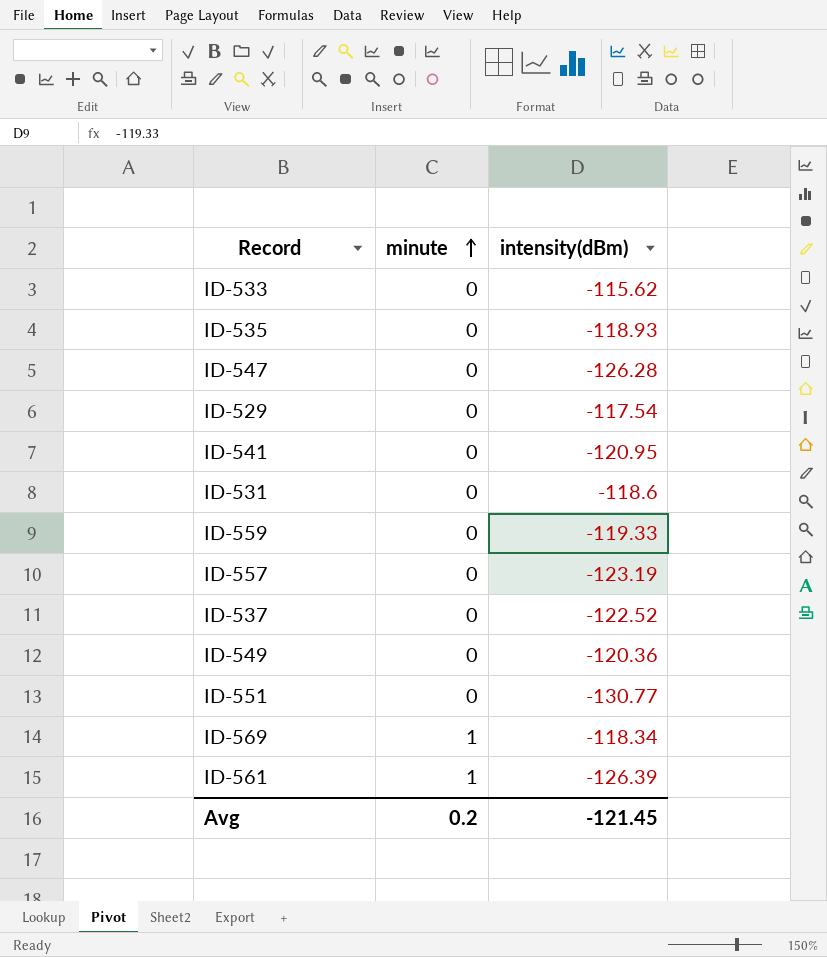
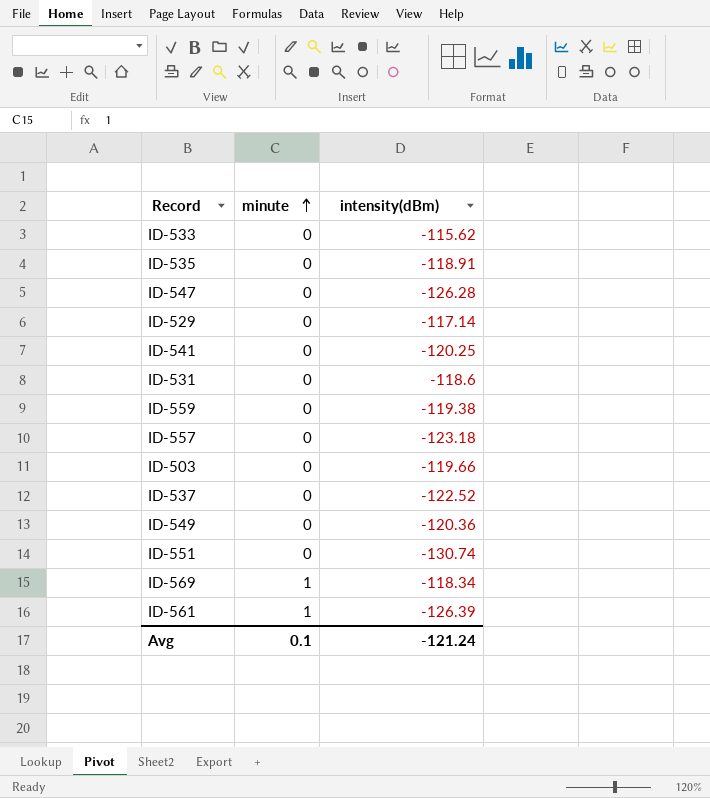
ID-535 | intensity(dBm): -118.93 -> -118.91
ID-529 | intensity(dBm): -117.54 -> -117.14
ID-541 | intensity(dBm): -120.95 -> -120.25
ID-559 | intensity(dBm): -119.33 -> -119.38
ID-557 | intensity(dBm): -123.19 -> -123.18
row ID-503: none -> 0 | -119.66
ID-551 | intensity(dBm): -130.77 -> -130.74
Avg | minute: 0.2 -> 0.1
Avg | intensity(dBm): -121.45 -> -121.24

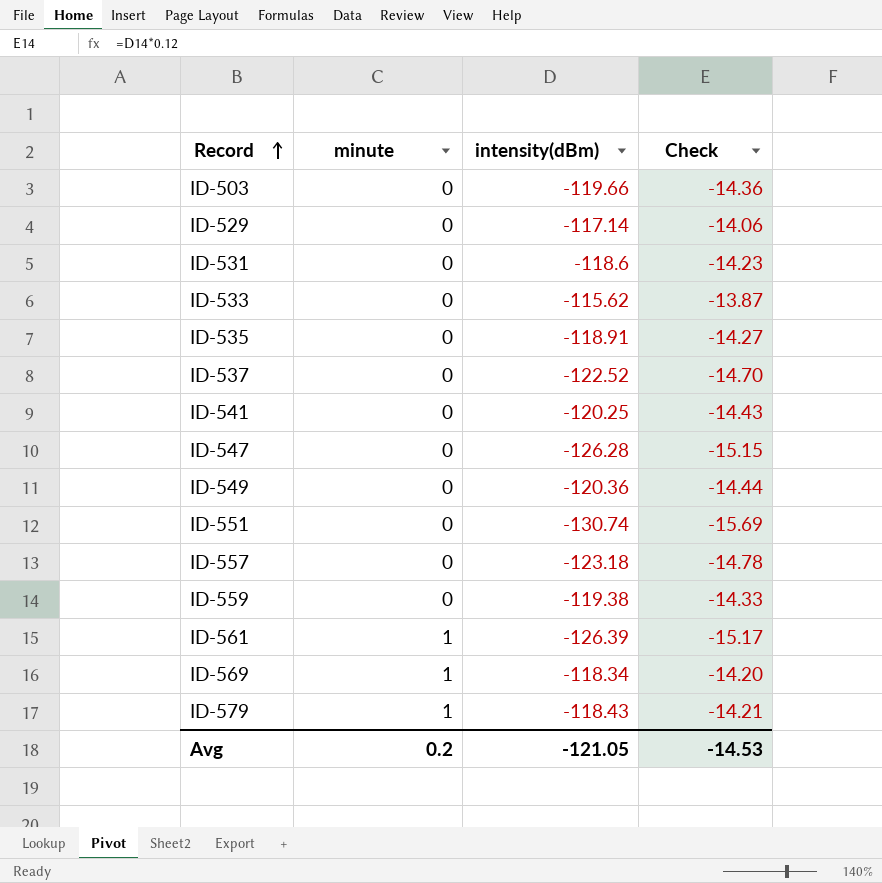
row order: minute ascending -> Record ascending
column Check | formula: none -> [intensity(dBm)] * 0.12
row ID-579: none -> 1 | -118.43 | -14.21
Avg | minute: 0.1 -> 0.2
Avg | intensity(dBm): -121.24 -> -121.05

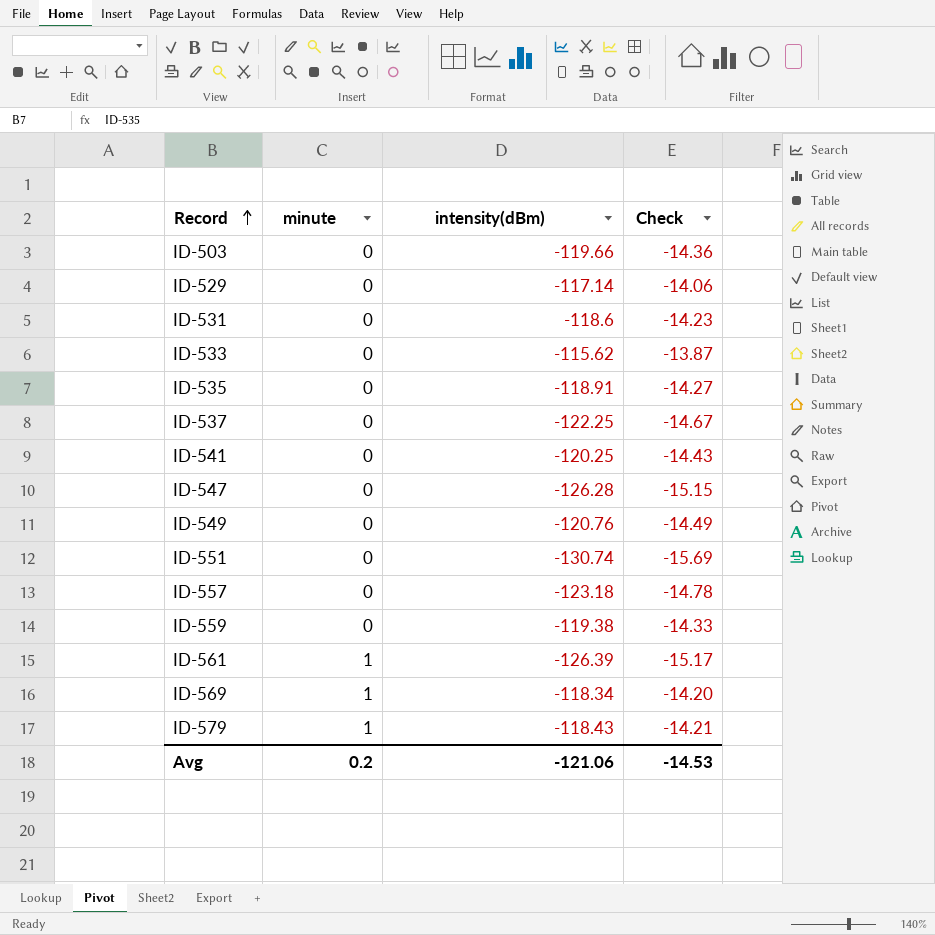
ID-537 | intensity(dBm): -122.52 -> -122.25
ID-537 | Check: -14.70 -> -14.67
ID-549 | intensity(dBm): -120.36 -> -120.76
ID-549 | Check: -14.44 -> -14.49
Avg | intensity(dBm): -121.05 -> -121.06

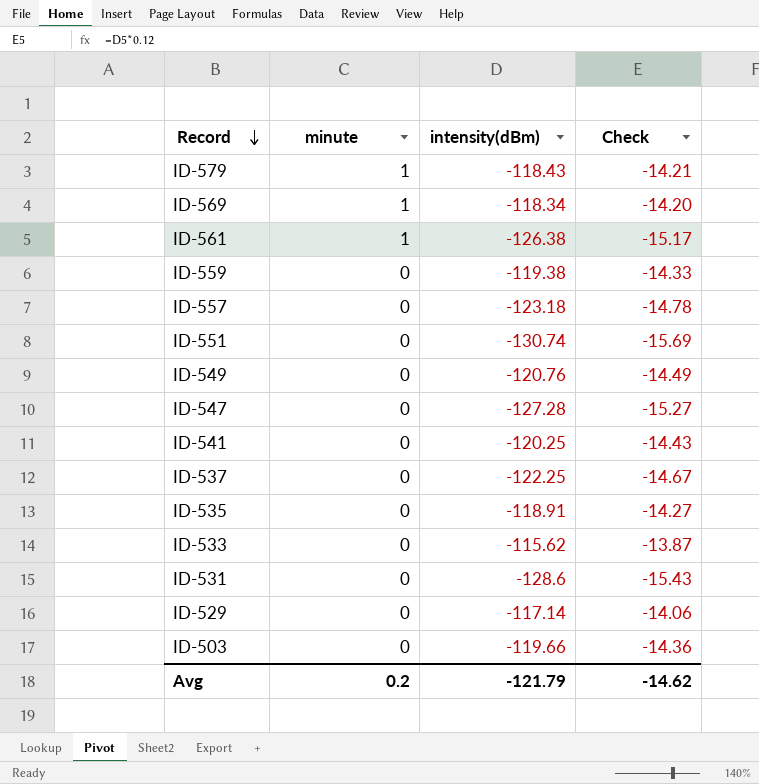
row order: Record ascending -> Record descending
ID-561 | intensity(dBm): -126.39 -> -126.38
ID-547 | intensity(dBm): -126.28 -> -127.28
ID-547 | Check: -15.15 -> -15.27
ID-531 | intensity(dBm): -118.6 -> -128.6
ID-531 | Check: -14.23 -> -15.43
Avg | intensity(dBm): -121.06 -> -121.79
Avg | Check: -14.53 -> -14.62

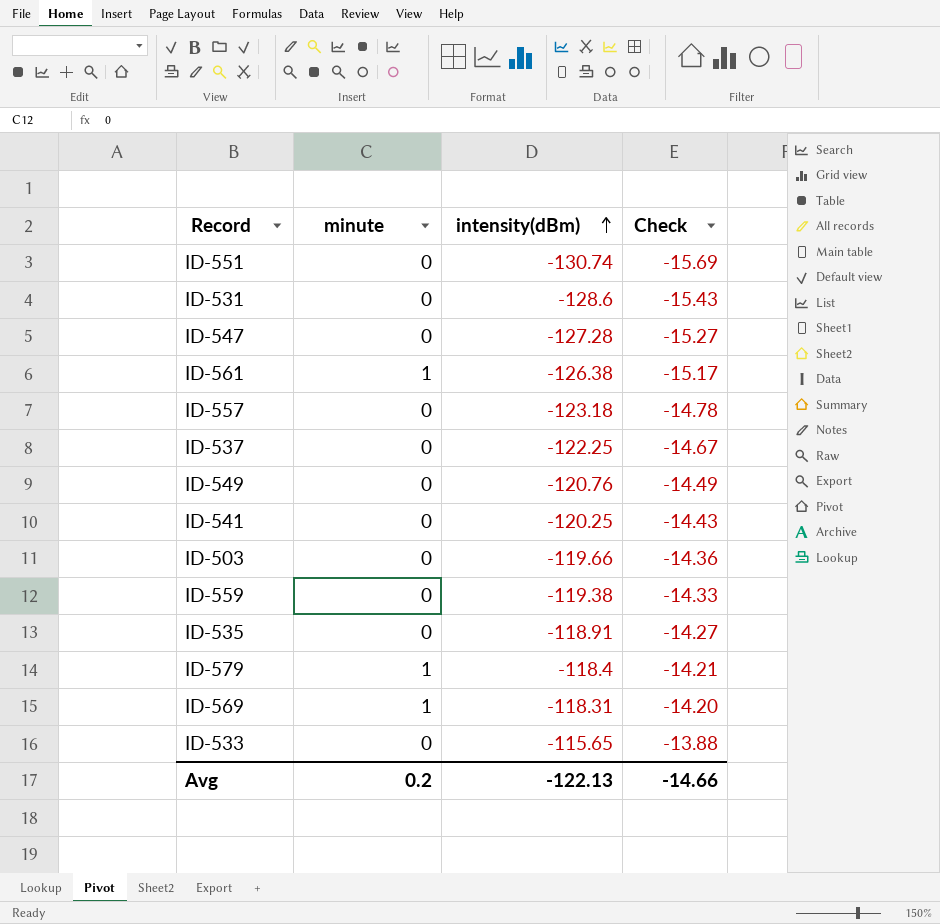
row order: Record descending -> intensity(dBm) ascending
row ID-529: 0 | -117.14 | -14.06 -> none
ID-579 | intensity(dBm): -118.43 -> -118.4
ID-569 | intensity(dBm): -118.34 -> -118.31
ID-533 | intensity(dBm): -115.62 -> -115.65
ID-533 | Check: -13.87 -> -13.88
Avg | intensity(dBm): -121.79 -> -122.13
Avg | Check: -14.62 -> -14.66

